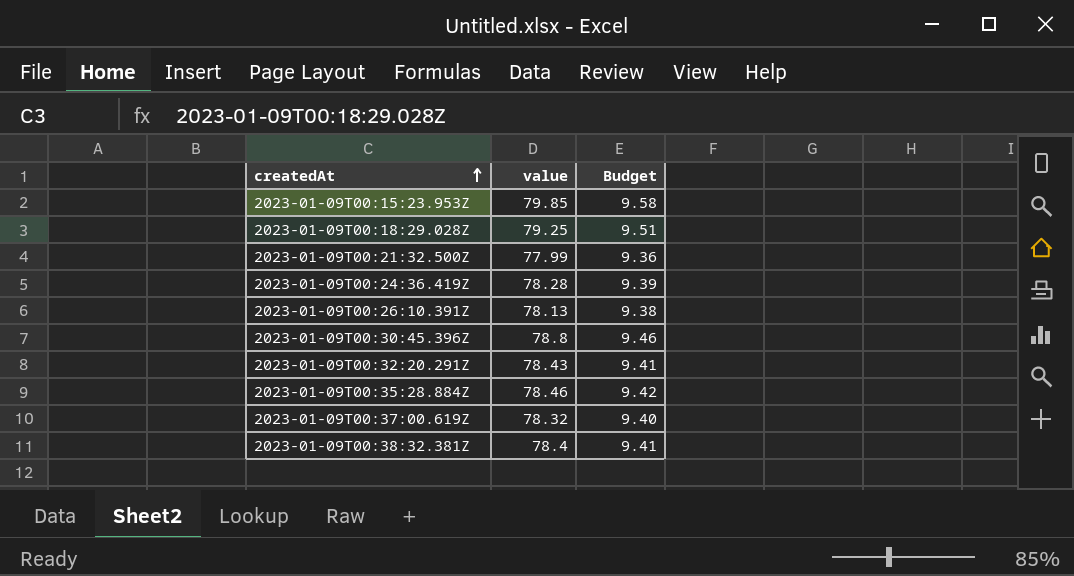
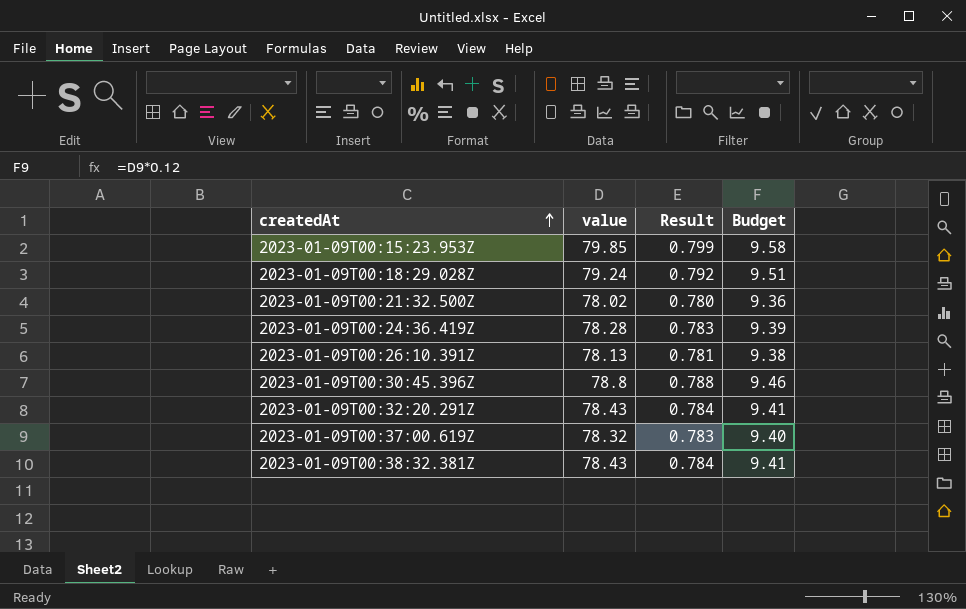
column Result | formula: none -> [value] * 0.01
row 2023-01-09T00:35:28.884Z: 78.46 | 9.42 -> none
2023-01-09T00:18:29.028Z | value: 79.25 -> 79.24
2023-01-09T00:21:32.500Z | value: 77.99 -> 78.02
2023-01-09T00:38:32.381Z | value: 78.4 -> 78.43

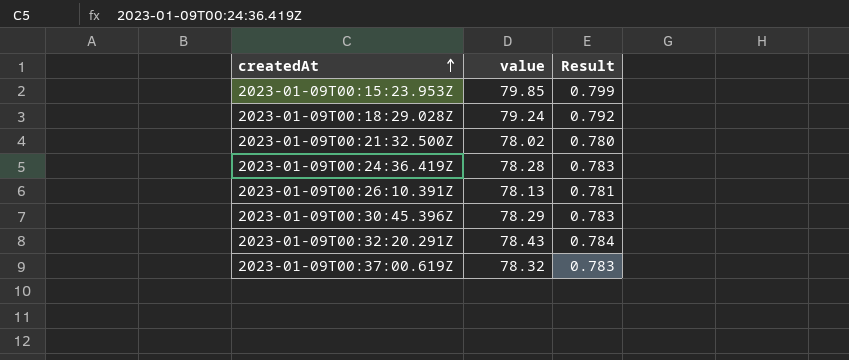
column Budget | formula: [value] * 0.12 -> none
row 2023-01-09T00:38:32.381Z: 78.43 | 0.784 | 9.41 -> none
2023-01-09T00:30:45.396Z | value: 78.8 -> 78.29
2023-01-09T00:30:45.396Z | Result: 0.788 -> 0.783

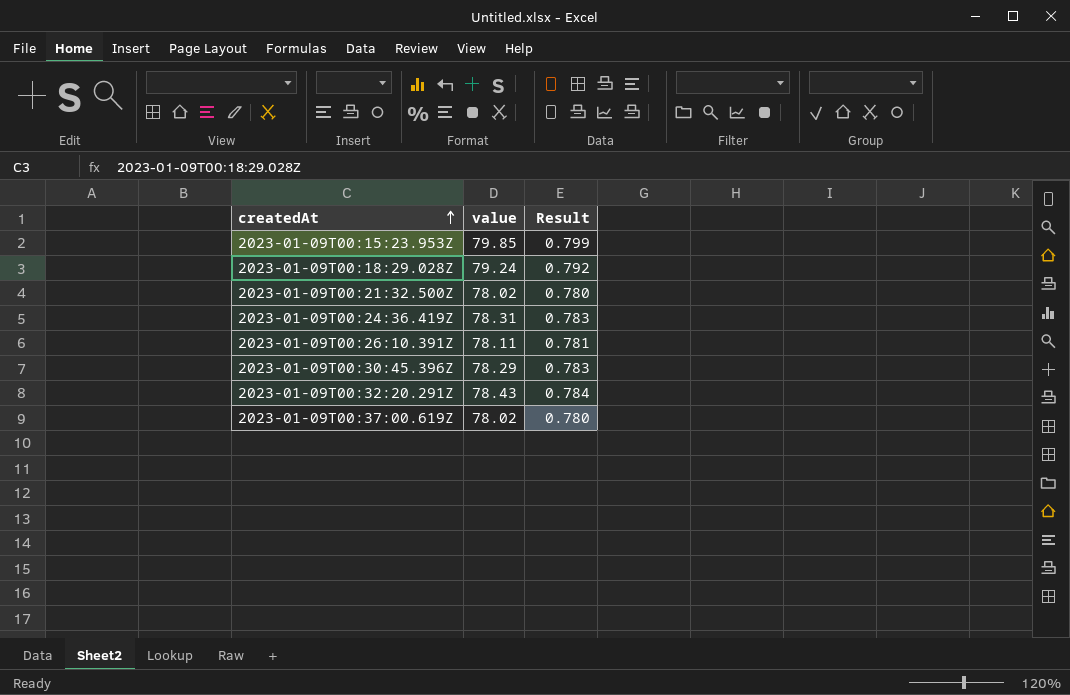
2023-01-09T00:24:36.419Z | value: 78.28 -> 78.31
2023-01-09T00:26:10.391Z | value: 78.13 -> 78.11
2023-01-09T00:37:00.619Z | value: 78.32 -> 78.02
2023-01-09T00:37:00.619Z | Result: 0.783 -> 0.780

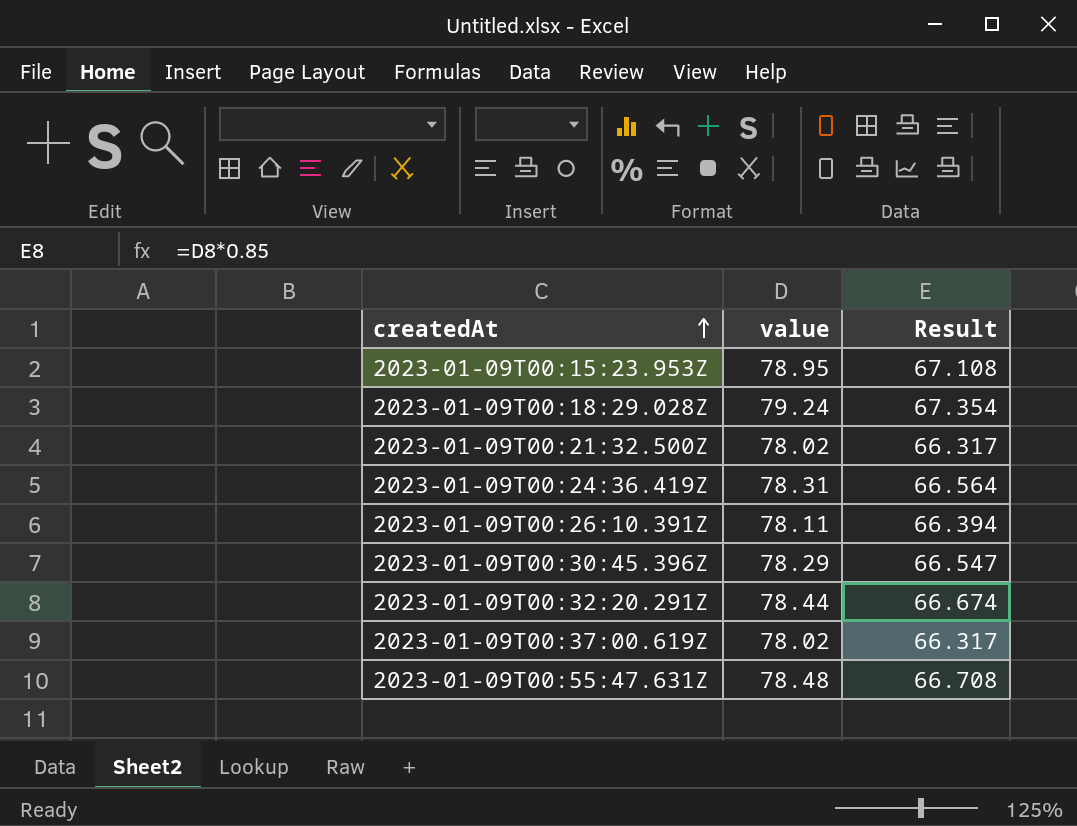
column Result | formula: [value] * 0.01 -> [value] * 0.85
2023-01-09T00:15:23.953Z | value: 79.85 -> 78.95
2023-01-09T00:32:20.291Z | value: 78.43 -> 78.44
row 2023-01-09T00:55:47.631Z: none -> 78.48 | 66.708

